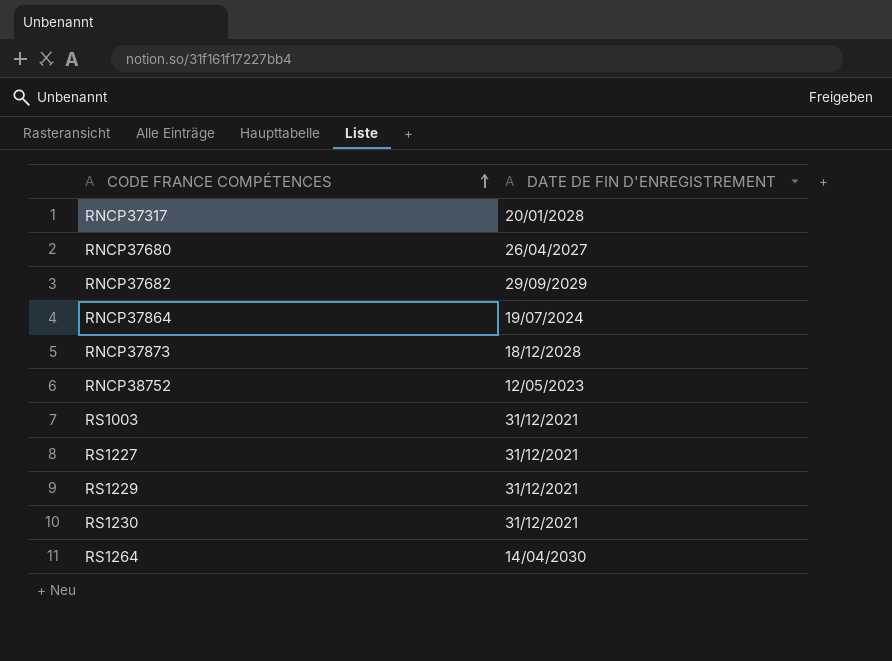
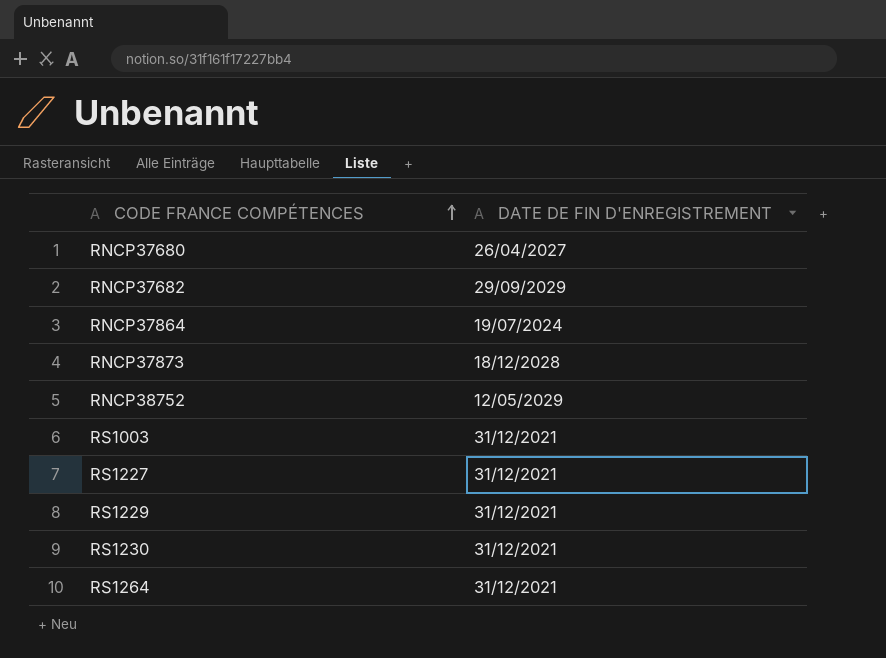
row RNCP37317: 20/01/2028 -> none
RNCP38752 | DATE DE FIN D'ENREGISTREMENT: 12/05/2023 -> 12/05/2029
RS1264 | DATE DE FIN D'ENREGISTREMENT: 14/04/2030 -> 31/12/2021

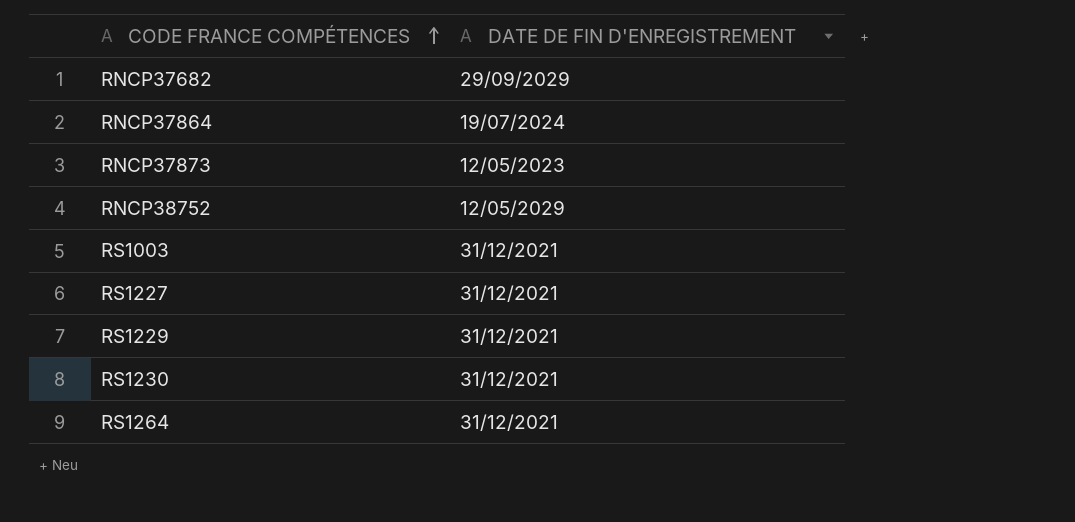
row RNCP37680: 26/04/2027 -> none
RNCP37873 | DATE DE FIN D'ENREGISTREMENT: 18/12/2028 -> 12/05/2023

